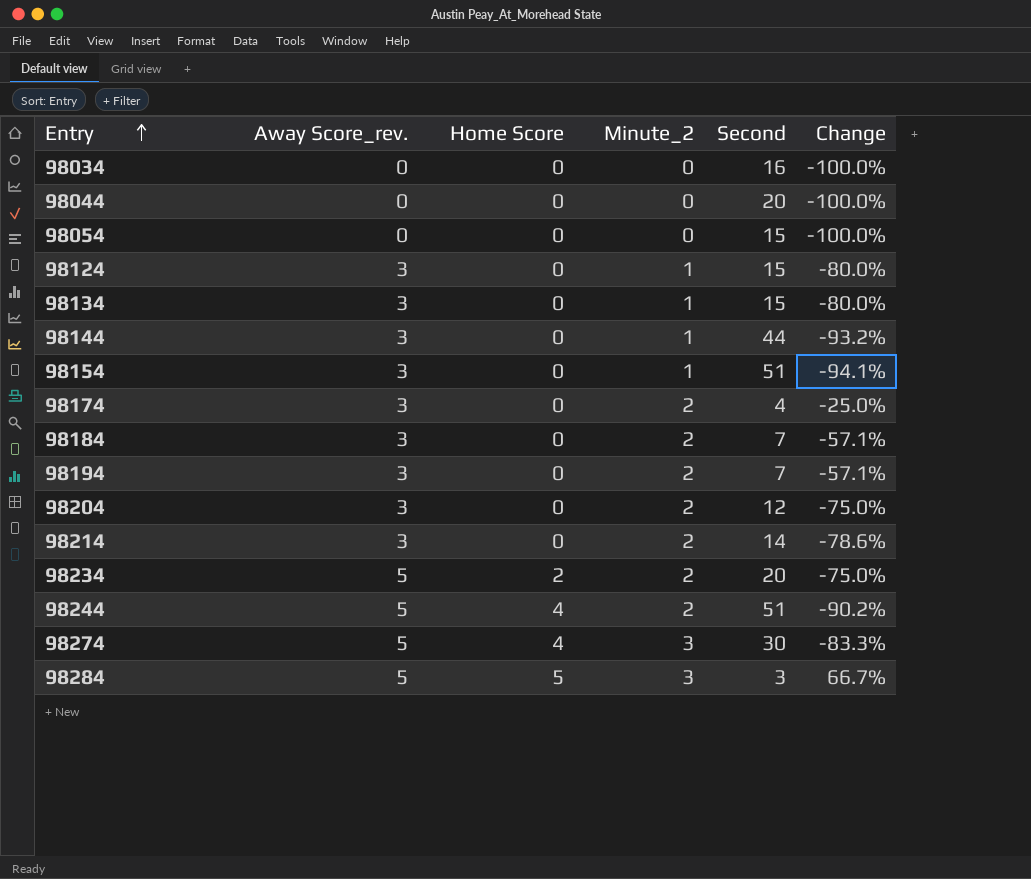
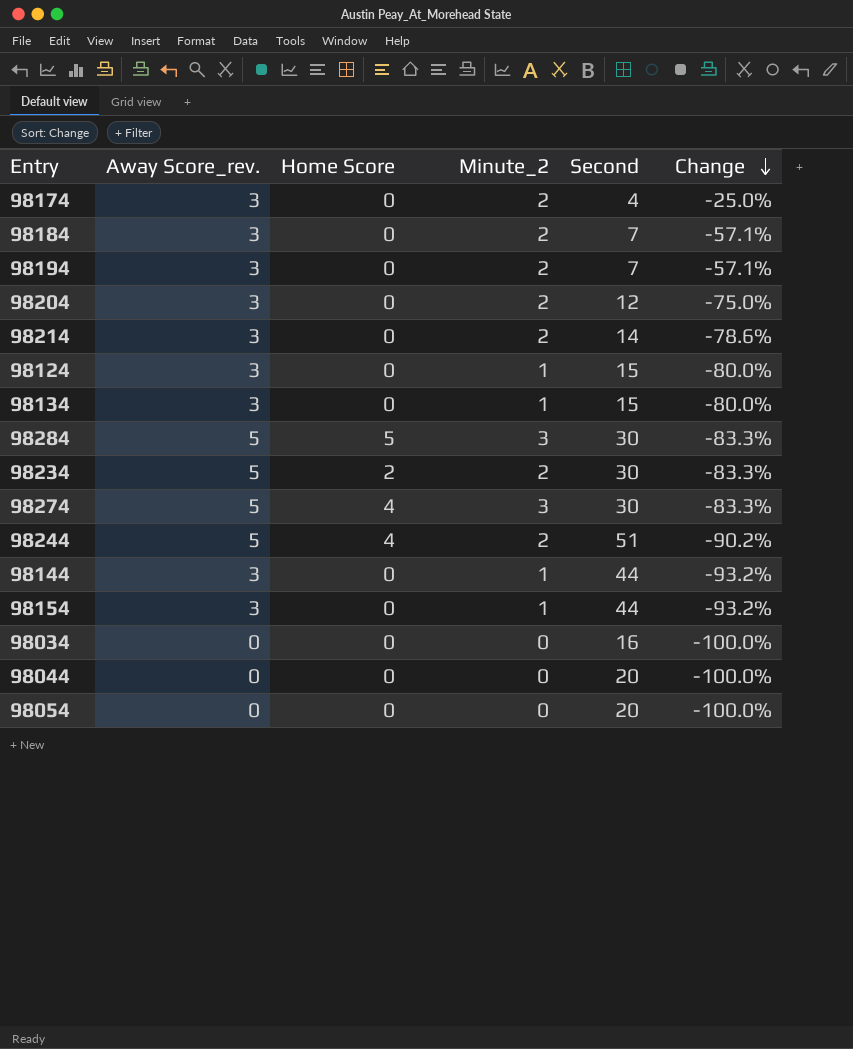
row order: Entry ascending -> Change descending
98284 | Second: 3 -> 30
98284 | Change: 66.7% -> -83.3%
98234 | Second: 20 -> 30
98234 | Change: -75.0% -> -83.3%
98154 | Second: 51 -> 44
98154 | Change: -94.1% -> -93.2%
98054 | Second: 15 -> 20

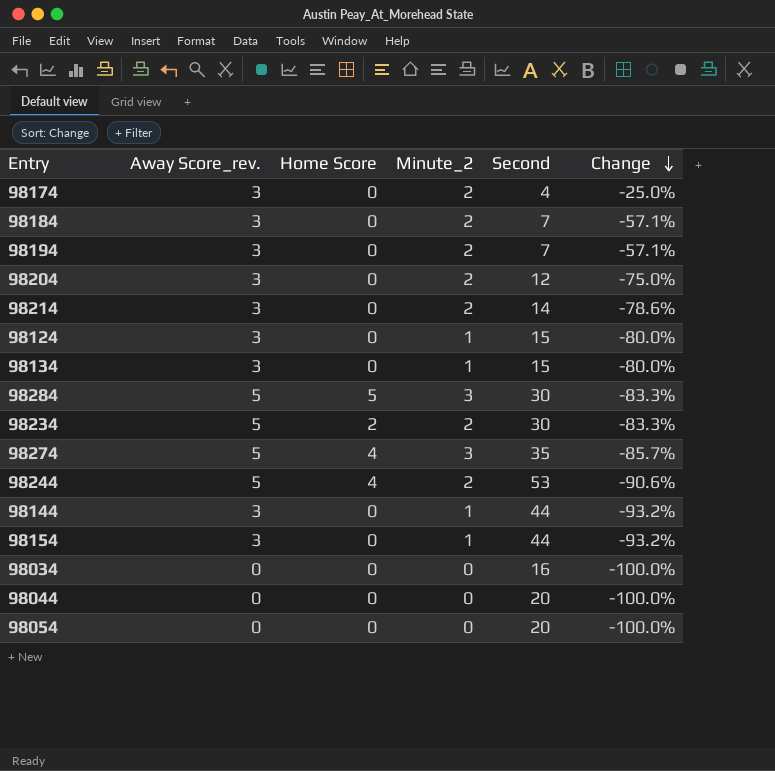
98274 | Second: 30 -> 35
98274 | Change: -83.3% -> -85.7%
98244 | Second: 51 -> 53
98244 | Change: -90.2% -> -90.6%

